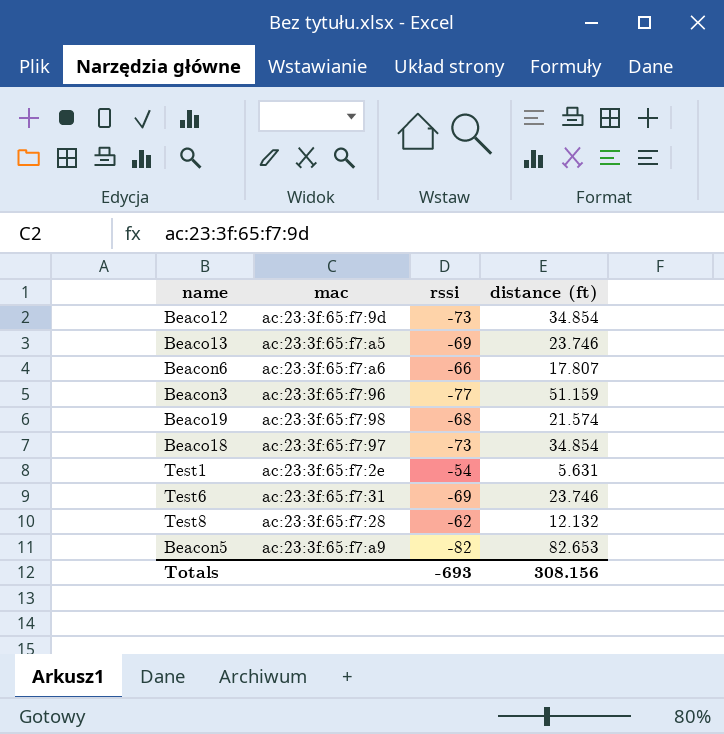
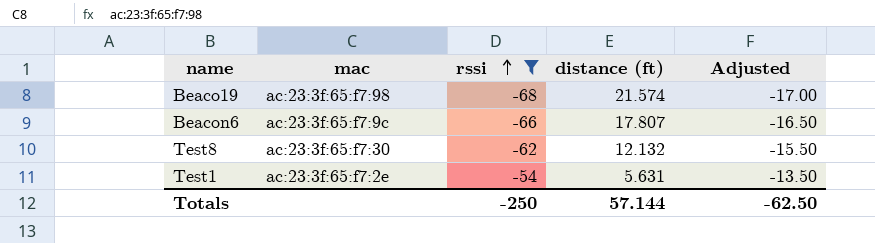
filter: none -> rssi >= -68
row order: none -> rssi ascending
column Adjusted | formula: none -> [rssi] * 0.25
Beacon6 | mac: ac:23:3f:65:f7:a6 -> ac:23:3f:65:f7:9c
Test8 | mac: ac:23:3f:65:f7:28 -> ac:23:3f:65:f7:30
Totals | rssi: -693 -> -250
Totals | distance (ft): 308.156 -> 57.144

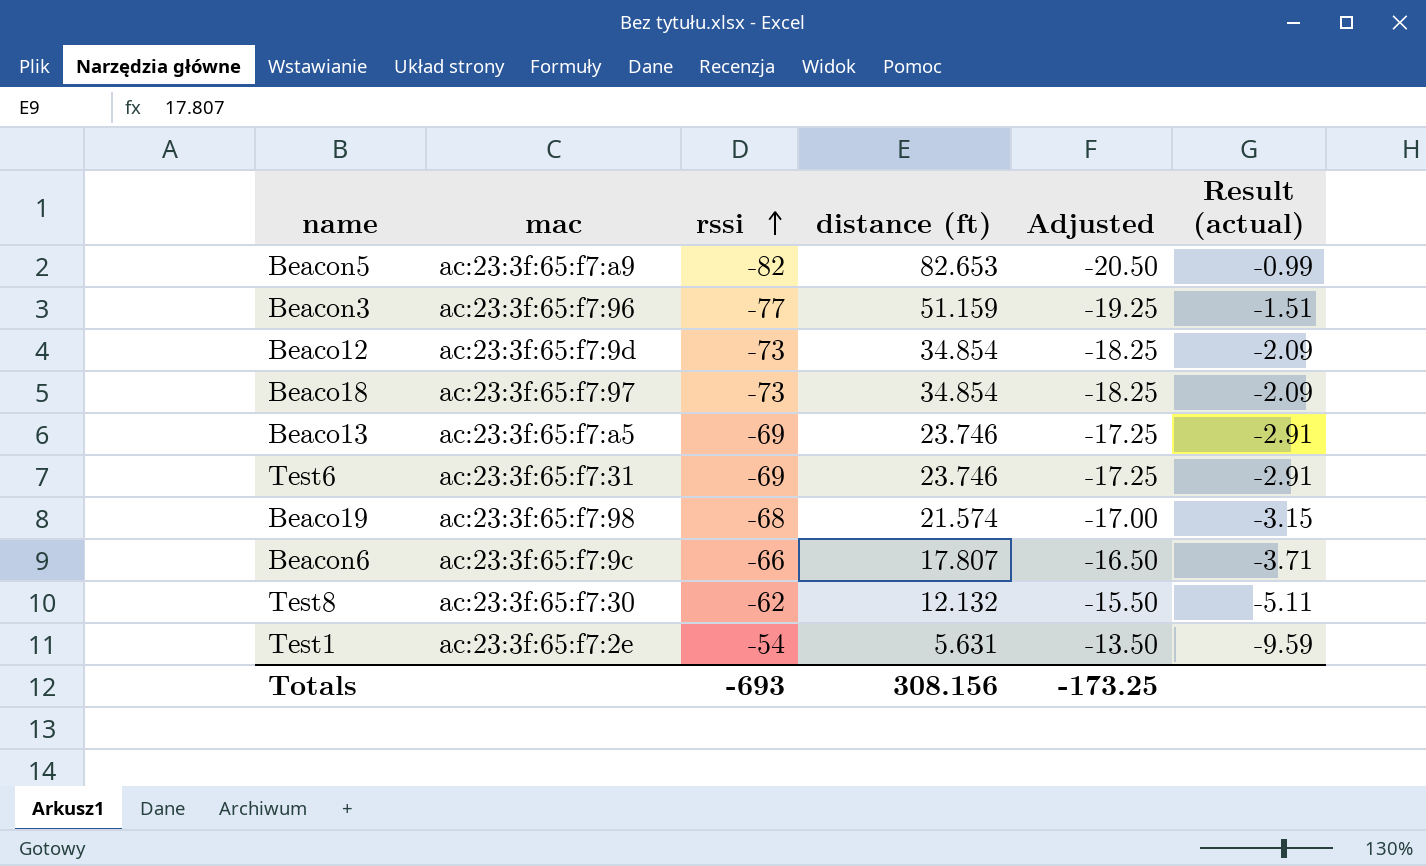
filter: rssi >= -68 -> none
column Result (actual) | formula: none -> [rssi] / [distance (ft)]
Totals | rssi: -250 -> -693
Totals | distance (ft): 57.144 -> 308.156
Totals | Adjusted: -62.50 -> -173.25

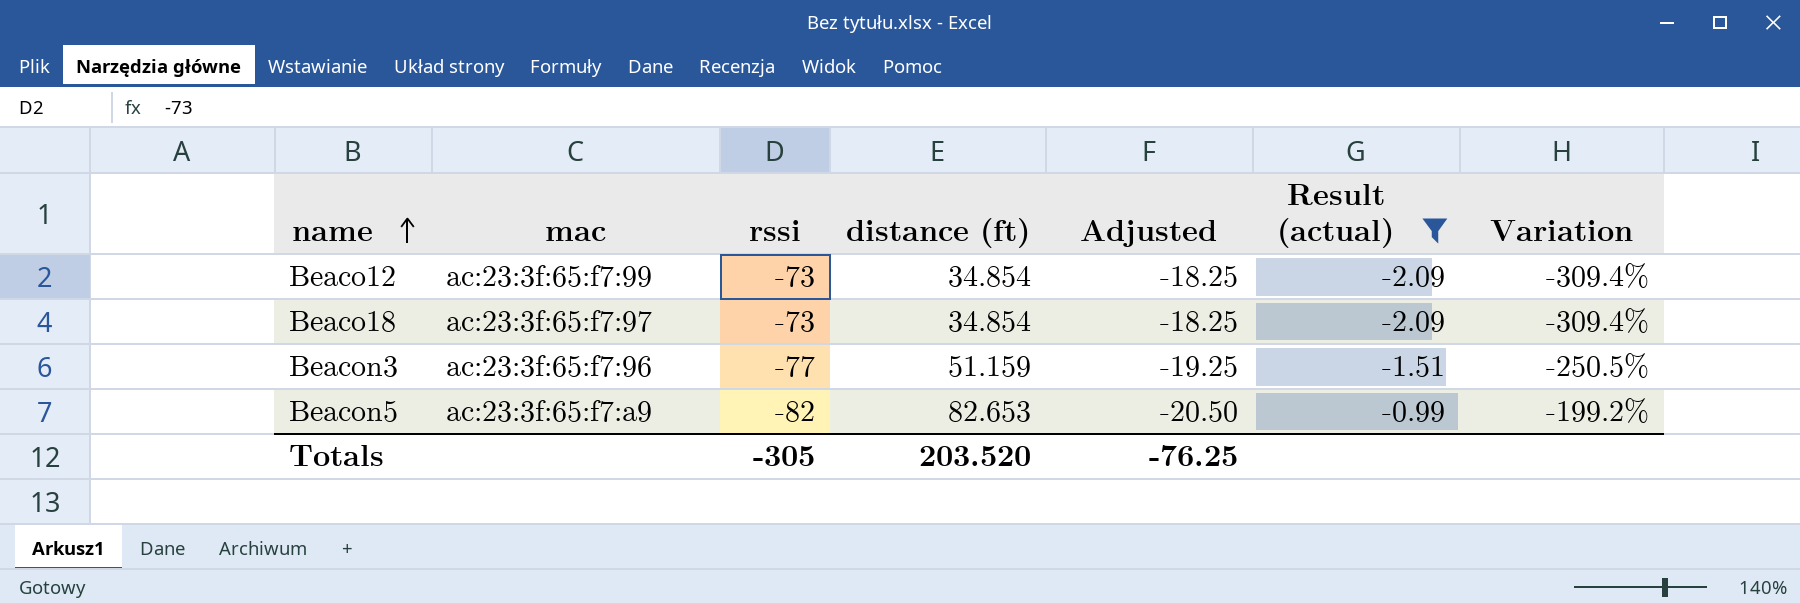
filter: none -> Result (actual) >= -2.09
row order: rssi ascending -> name ascending
column Variation | formula: none -> ([rssi] - [distance (ft)]) / [distance (ft)]
Beaco12 | mac: ac:23:3f:65:f7:9d -> ac:23:3f:65:f7:99
Totals | rssi: -693 -> -305
Totals | distance (ft): 308.156 -> 203.520
Totals | Adjusted: -173.25 -> -76.25

